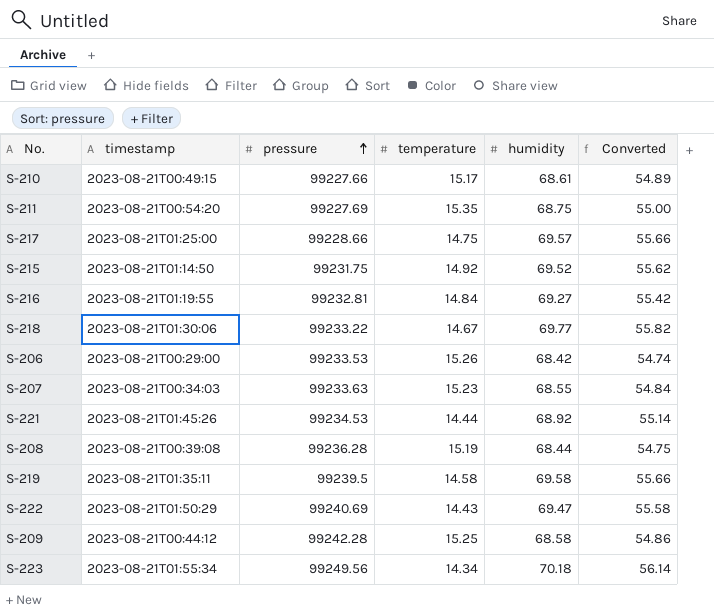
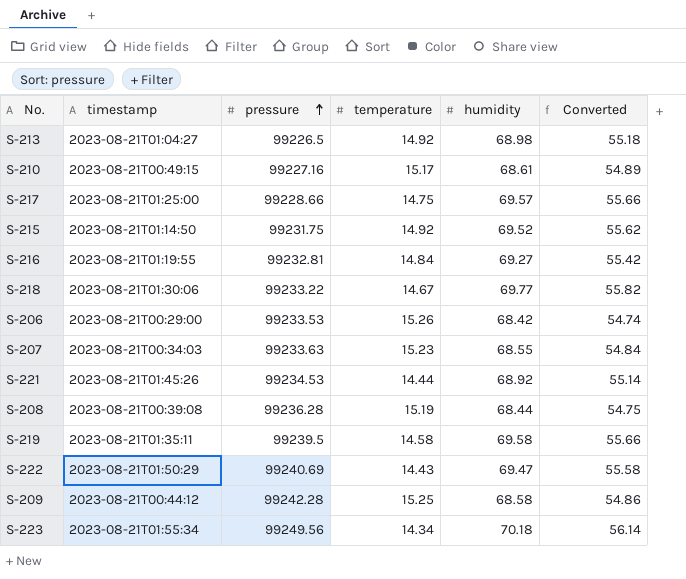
row S-211: 2023-08-21T00:54:20 | 99227.69 | 15.35 | 68.75 | 55.00 -> none
row S-213: none -> 2023-08-21T01:04:27 | 99226.5 | 14.92 | 68.98 | 55.18
S-210 | pressure: 99227.66 -> 99227.16

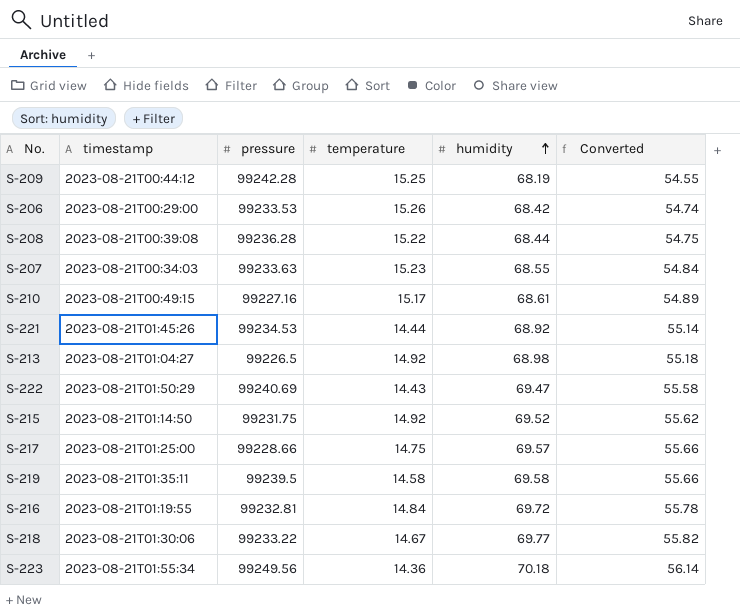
row order: pressure ascending -> humidity ascending
S-209 | humidity: 68.58 -> 68.19
S-209 | Converted: 54.86 -> 54.55
S-208 | temperature: 15.19 -> 15.22
S-216 | humidity: 69.27 -> 69.72
S-216 | Converted: 55.42 -> 55.78
S-223 | temperature: 14.34 -> 14.36

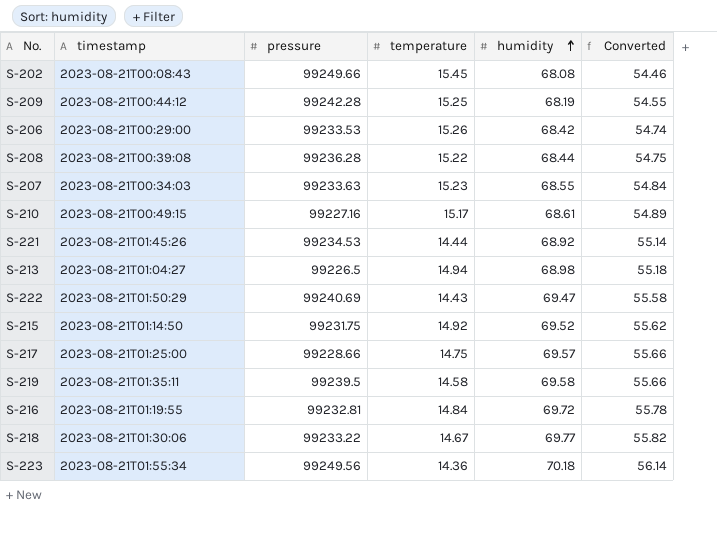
row S-202: none -> 2023-08-21T00:08:43 | 99249.66 | 15.45 | 68.08 | 54.46
S-213 | temperature: 14.92 -> 14.94

